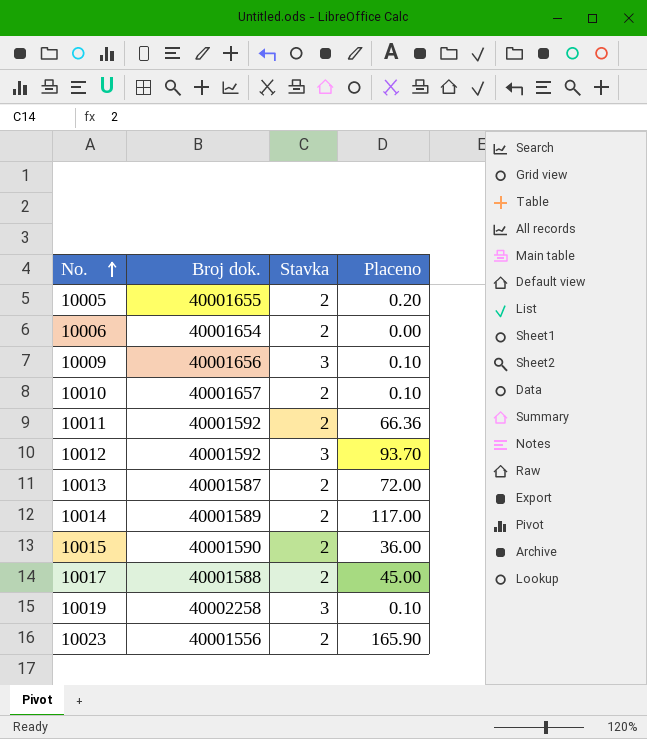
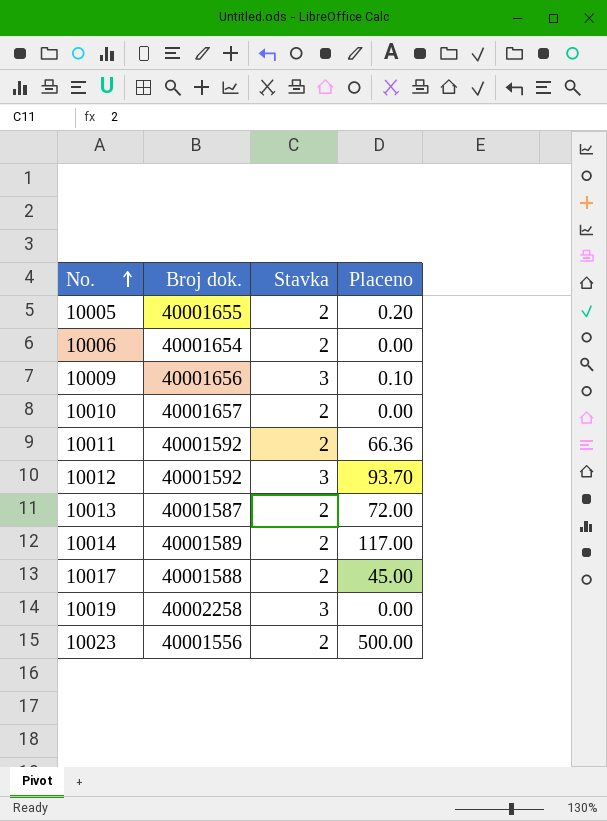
row 10015: 40001590 | 2 | 36.00 -> none
10010 | Placeno: 0.10 -> 0.00
10019 | Placeno: 0.10 -> 0.00
10023 | Placeno: 165.90 -> 500.00

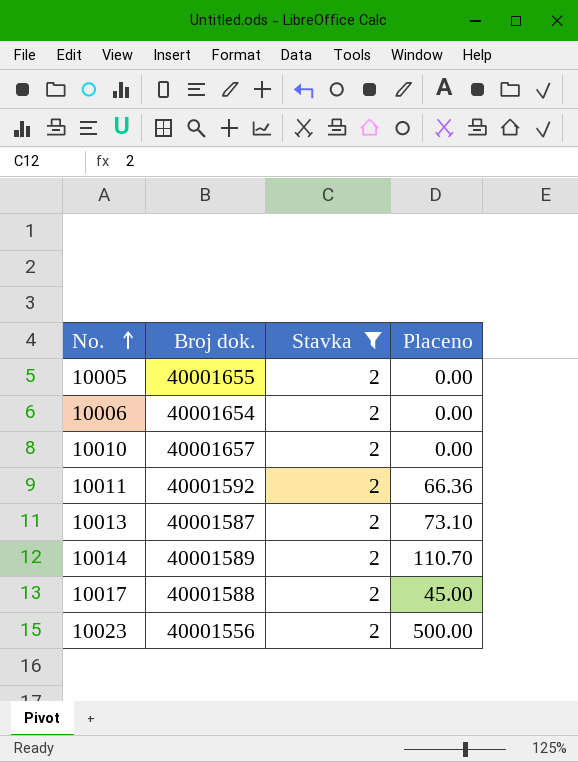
filter: none -> Stavka = 2
10005 | Placeno: 0.20 -> 0.00
10013 | Placeno: 72.00 -> 73.10
10014 | Placeno: 117.00 -> 110.70

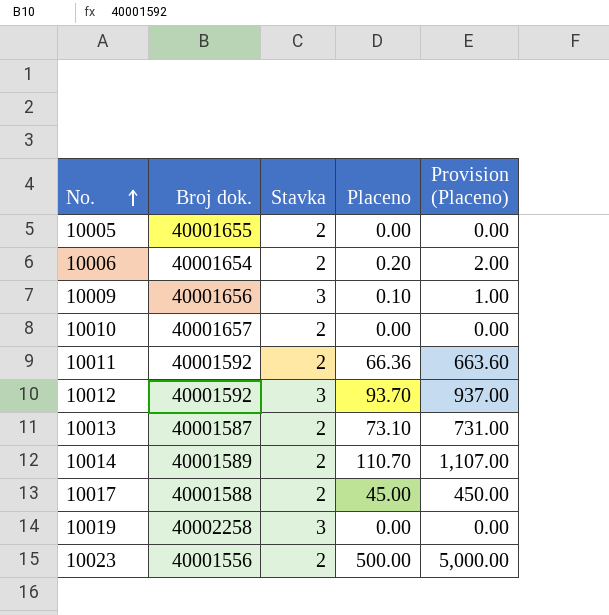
filter: Stavka = 2 -> none
column Provision (Placeno) | formula: none -> [Placeno] * 10
10006 | Placeno: 0.00 -> 0.20

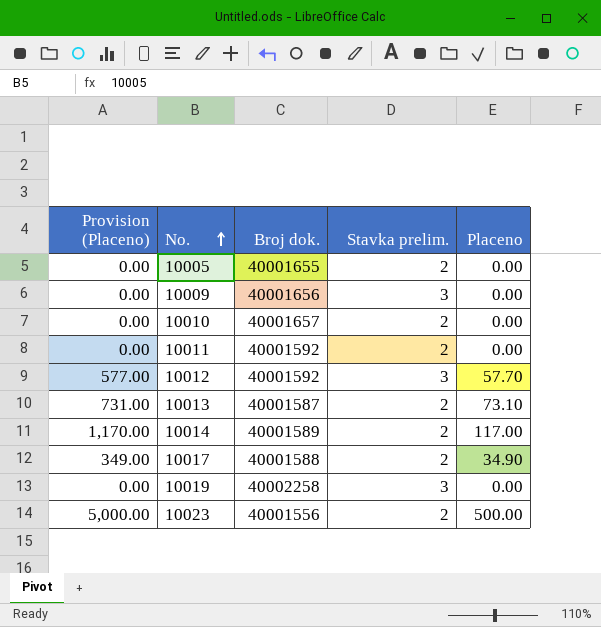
column Provision (Placeno) | position: 5 -> 1
column name: Stavka -> Stavka prelim.
row 10006: 40001654 | 2 | 0.20 | 2.00 -> none
10009 | Provision (Placeno): 1.00 -> 0.00
10009 | Placeno: 0.10 -> 0.00
10011 | Provision (Placeno): 663.60 -> 0.00
10011 | Placeno: 66.36 -> 0.00
10012 | Provision (Placeno): 937.00 -> 577.00
10012 | Placeno: 93.70 -> 57.70
10014 | Provision (Placeno): 1,107.00 -> 1,170.00
10014 | Placeno: 110.70 -> 117.00
10017 | Provision (Placeno): 450.00 -> 349.00
10017 | Placeno: 45.00 -> 34.90

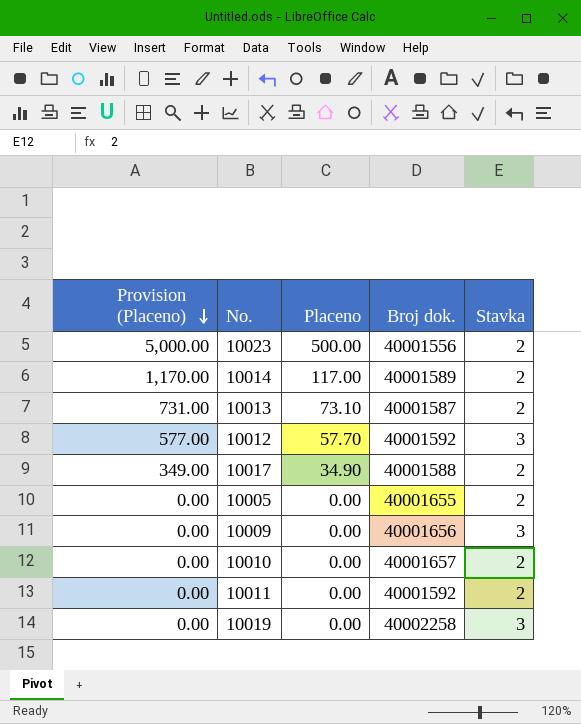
row order: No. ascending -> Provision (Placeno) descending
column Placeno | position: 5 -> 3
column name: Stavka prelim. -> Stavka

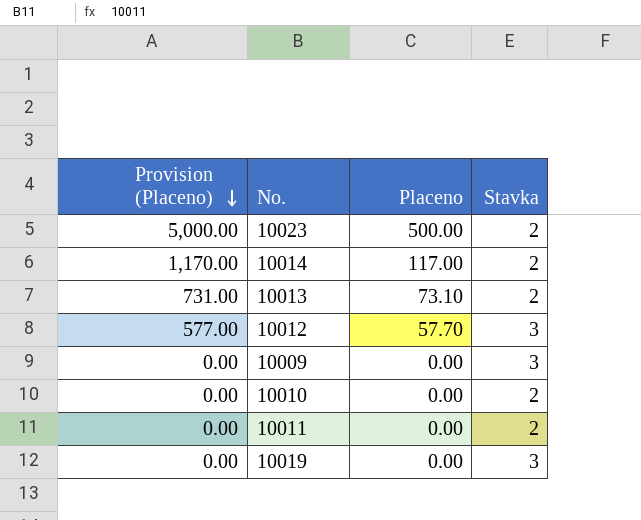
column Broj dok. | position: 4 -> none
row 10017: 349.00 | 34.90 | 40001588 | 2 -> none
row 10005: 0.00 | 0.00 | 40001655 | 2 -> none

